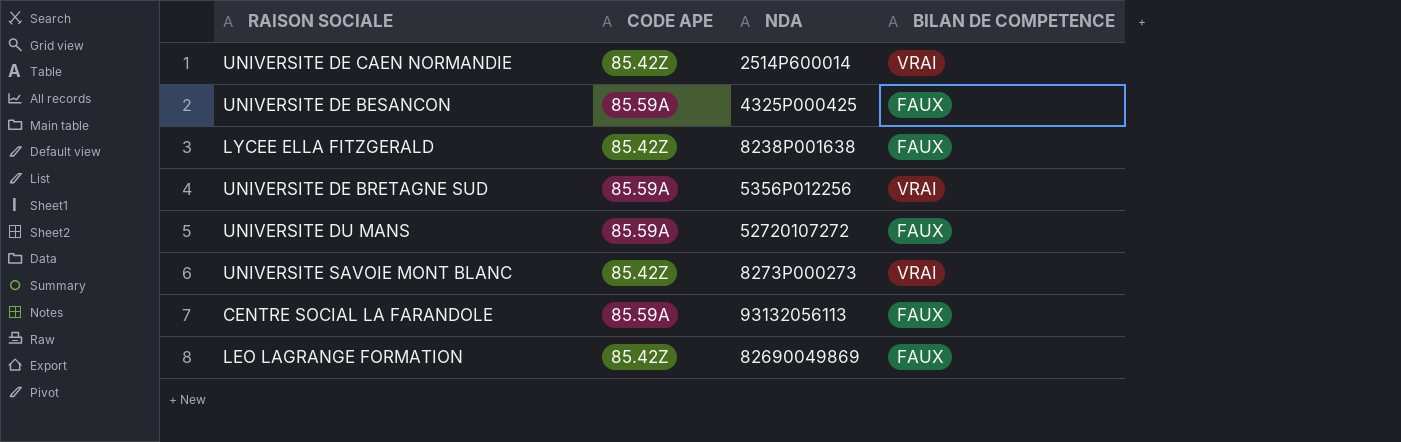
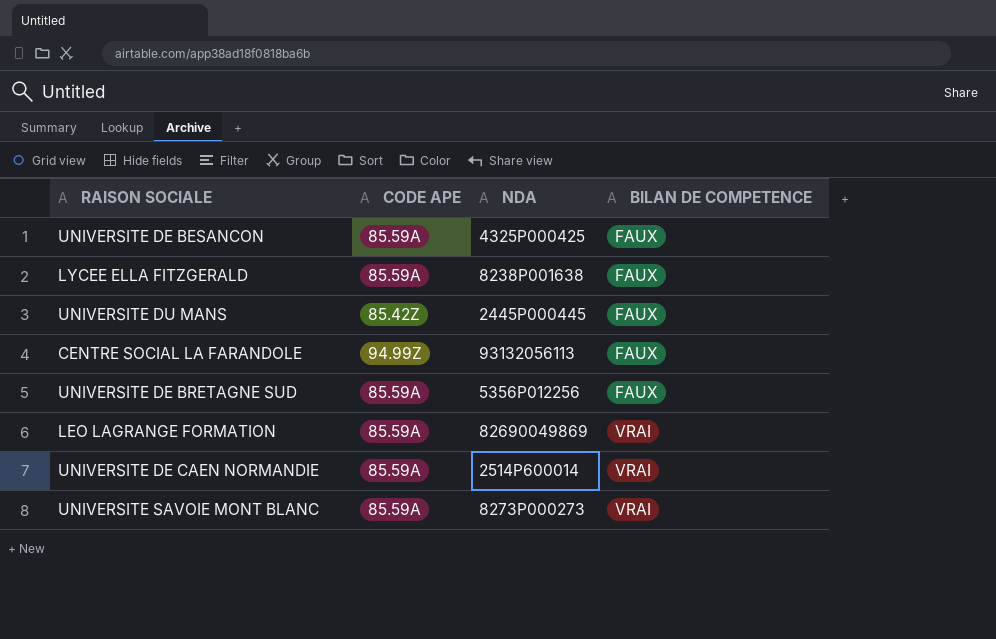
row order: none -> BILAN DE COMPETENCE ascending
LYCEE ELLA FITZGERALD | CODE APE: 85.42Z -> 85.59A
UNIVERSITE DU MANS | CODE APE: 85.59A -> 85.42Z
UNIVERSITE DU MANS | NDA: 52720107272 -> 2445P000445
CENTRE SOCIAL LA FARANDOLE | CODE APE: 85.59A -> 94.99Z
UNIVERSITE DE BRETAGNE SUD | BILAN DE COMPETENCE: VRAI -> FAUX
LEO LAGRANGE FORMATION | CODE APE: 85.42Z -> 85.59A
LEO LAGRANGE FORMATION | BILAN DE COMPETENCE: FAUX -> VRAI
UNIVERSITE DE CAEN NORMANDIE | CODE APE: 85.42Z -> 85.59A
UNIVERSITE SAVOIE MONT BLANC | CODE APE: 85.42Z -> 85.59A

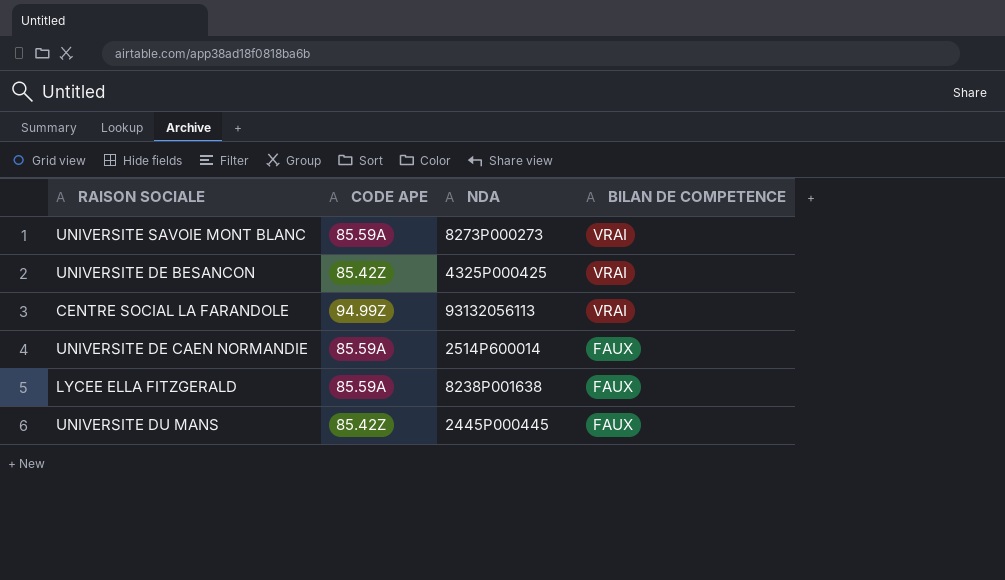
row order: BILAN DE COMPETENCE ascending -> BILAN DE COMPETENCE descending
row UNIVERSITE DE BRETAGNE SUD: 85.59A | 5356P012256 | FAUX -> none
row LEO LAGRANGE FORMATION: 85.59A | 82690049869 | VRAI -> none
UNIVERSITE DE BESANCON | CODE APE: 85.59A -> 85.42Z
UNIVERSITE DE BESANCON | BILAN DE COMPETENCE: FAUX -> VRAI
CENTRE SOCIAL LA FARANDOLE | BILAN DE COMPETENCE: FAUX -> VRAI
UNIVERSITE DE CAEN NORMANDIE | BILAN DE COMPETENCE: VRAI -> FAUX

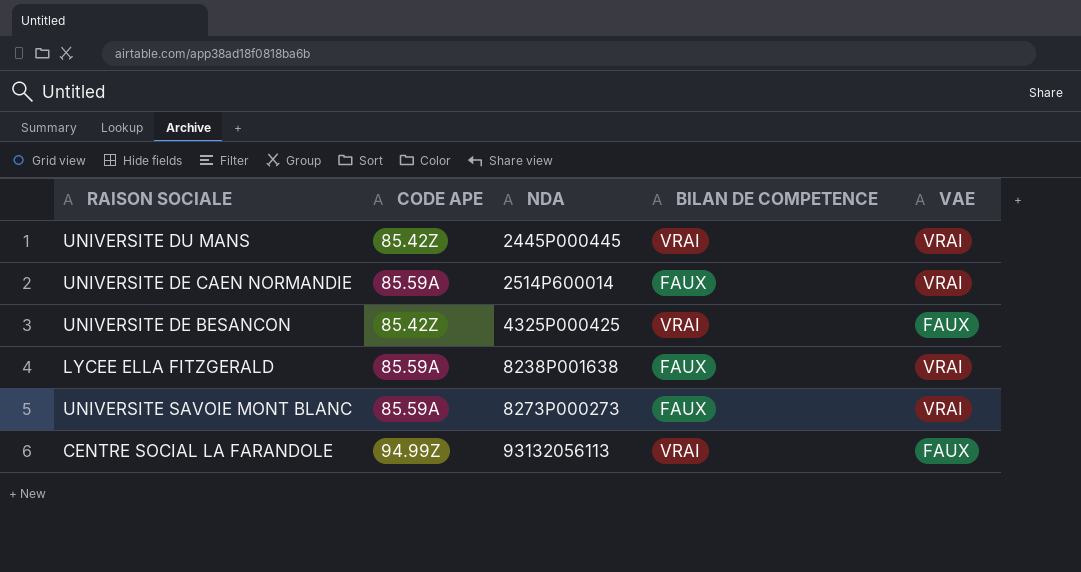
row order: BILAN DE COMPETENCE descending -> NDA ascending
column VAE | position: none -> 5
UNIVERSITE DU MANS | BILAN DE COMPETENCE: FAUX -> VRAI
UNIVERSITE SAVOIE MONT BLANC | BILAN DE COMPETENCE: VRAI -> FAUX

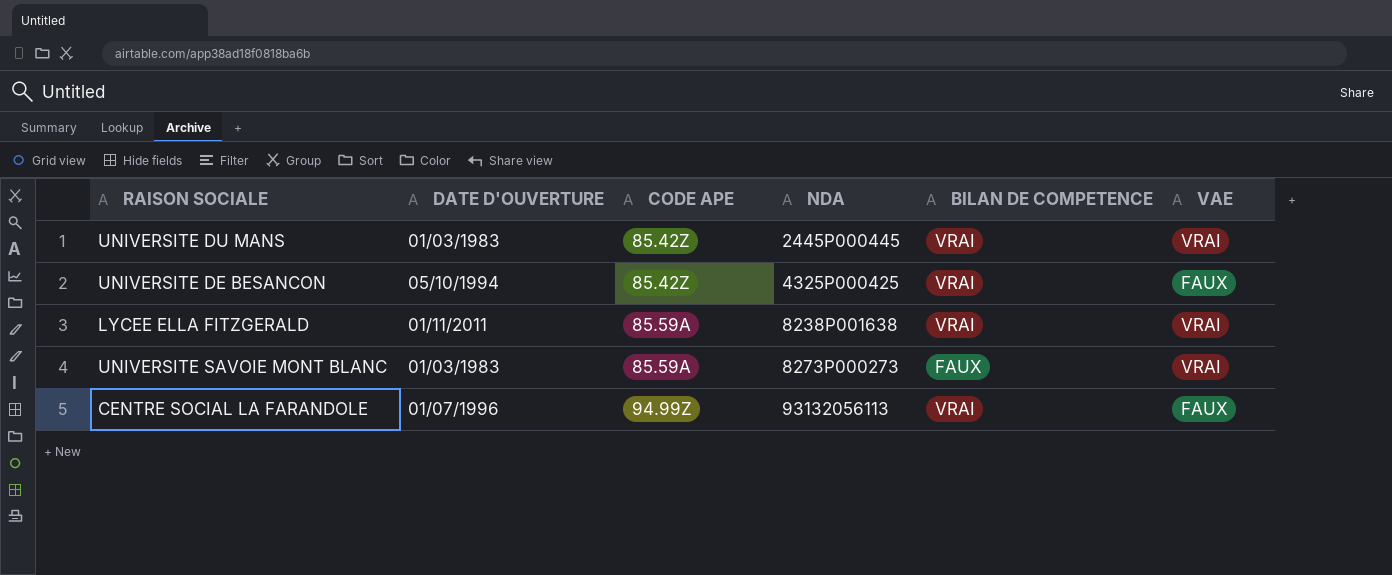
column DATE D'OUVERTURE | position: none -> 2
row UNIVERSITE DE CAEN NORMANDIE: 85.59A | 2514P600014 | FAUX | VRAI -> none
LYCEE ELLA FITZGERALD | BILAN DE COMPETENCE: FAUX -> VRAI

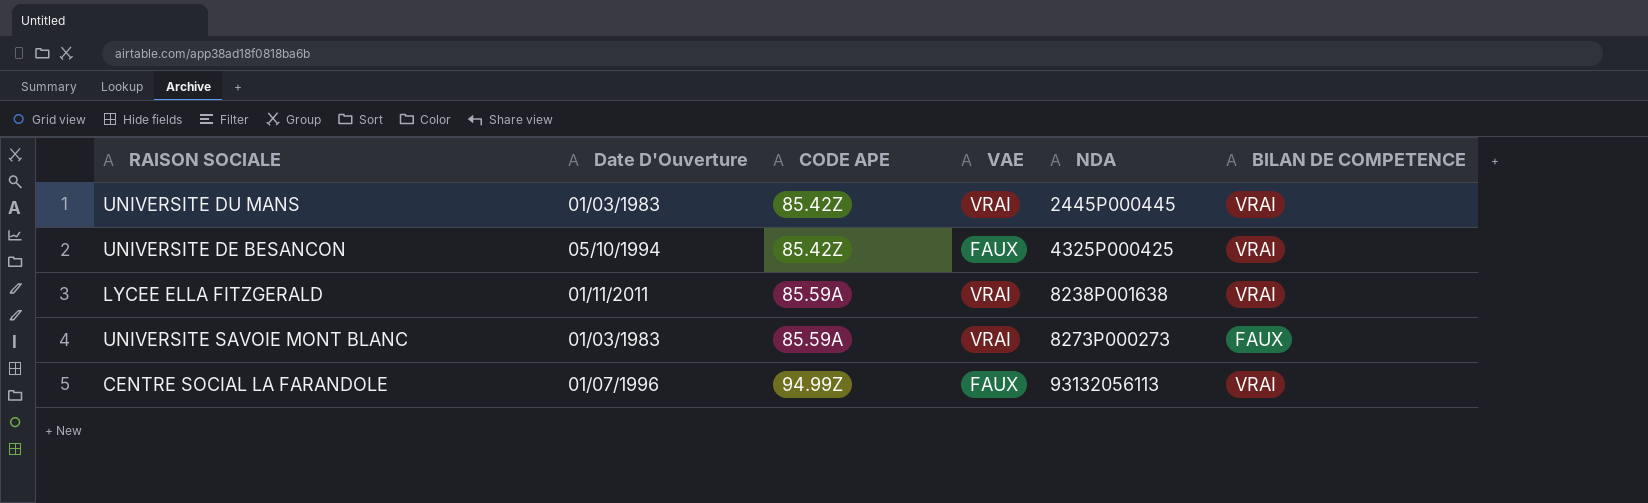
column name: DATE D'OUVERTURE -> Date D'Ouverture
column VAE | position: 6 -> 4

